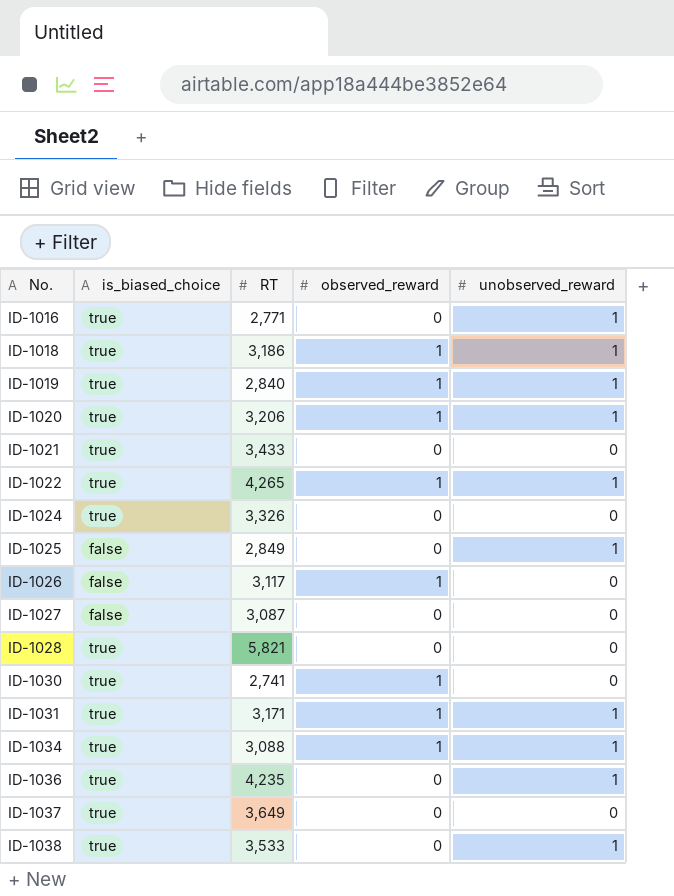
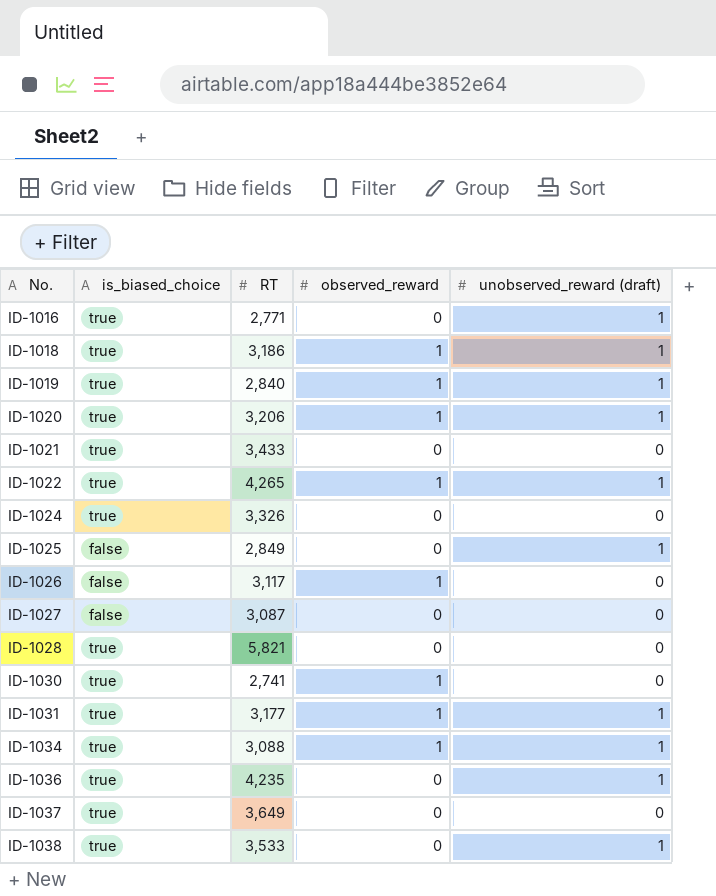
column name: unobserved_reward -> unobserved_reward (draft)
ID-1031 | RT: 3,171 -> 3,177

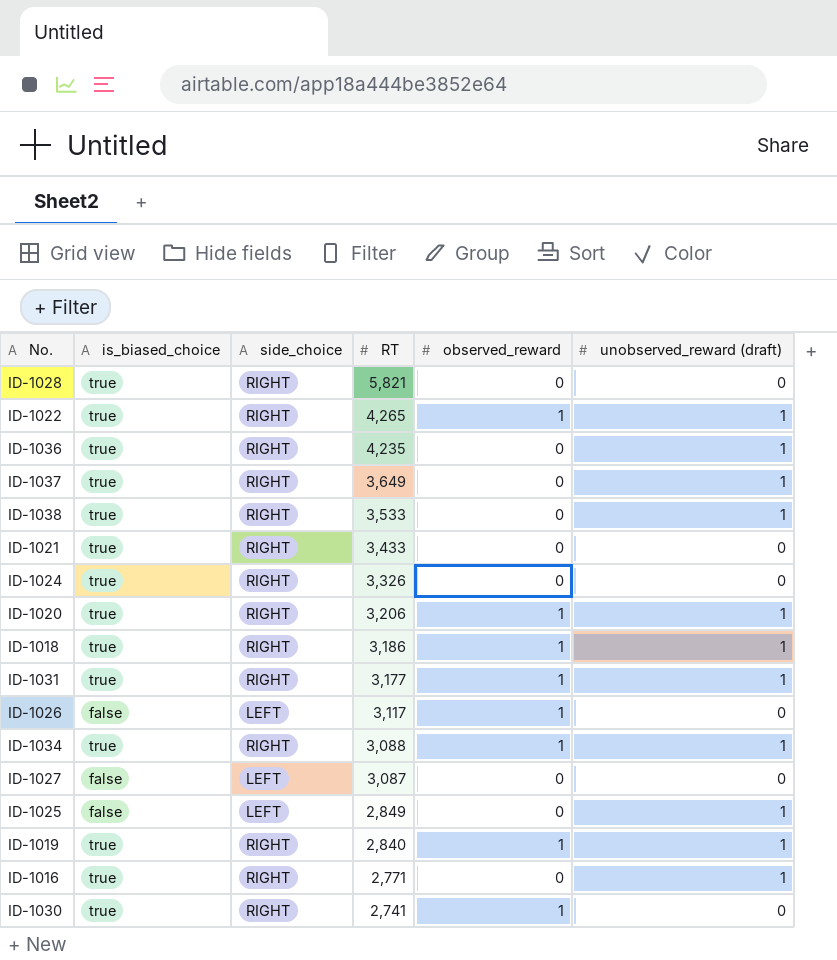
row order: No. ascending -> RT descending
column side_choice | position: none -> 3
ID-1037 | unobserved_reward (draft): 0 -> 1

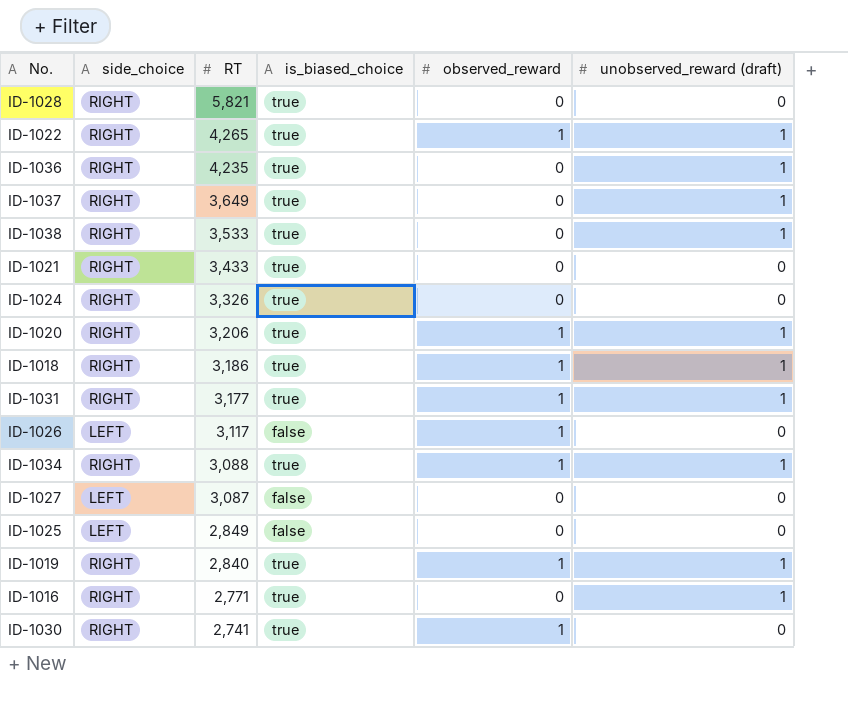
column is_biased_choice | position: 2 -> 4
ID-1025 | unobserved_reward (draft): 1 -> 0

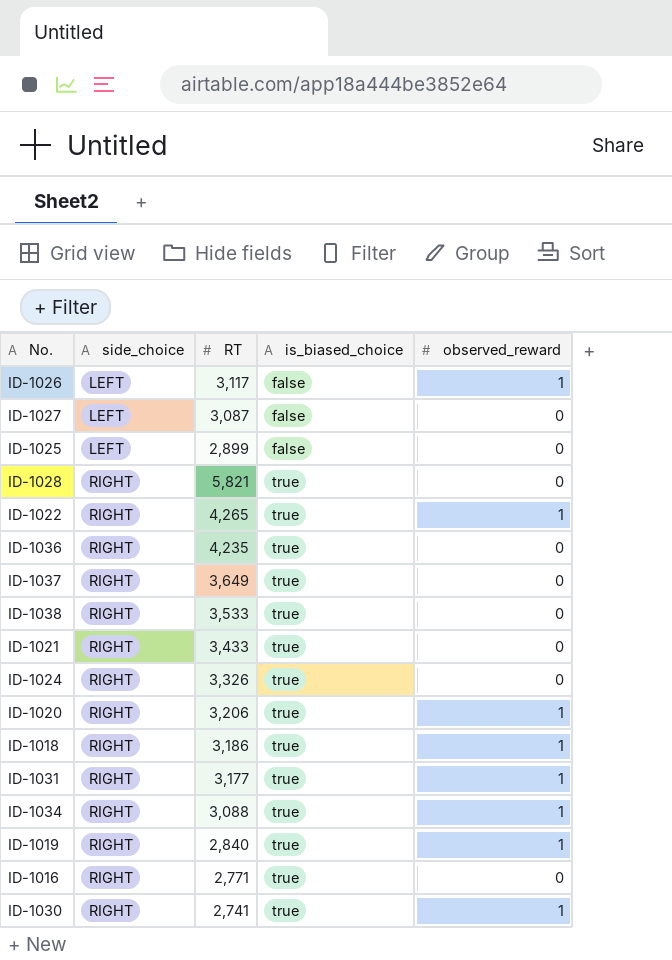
row order: RT descending -> side_choice ascending
column unobserved_reward (draft) | position: 6 -> none
ID-1025 | RT: 2,849 -> 2,899

